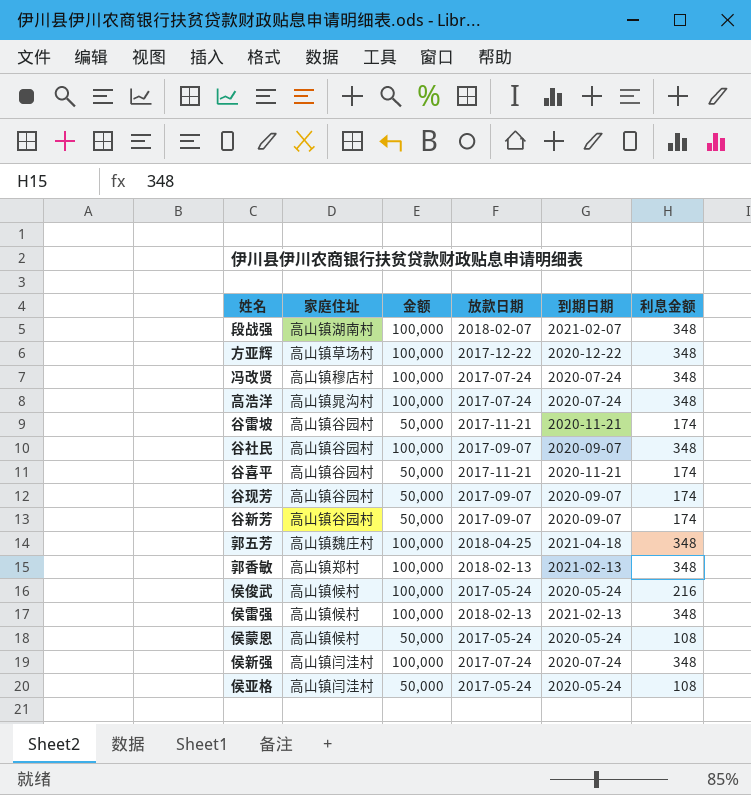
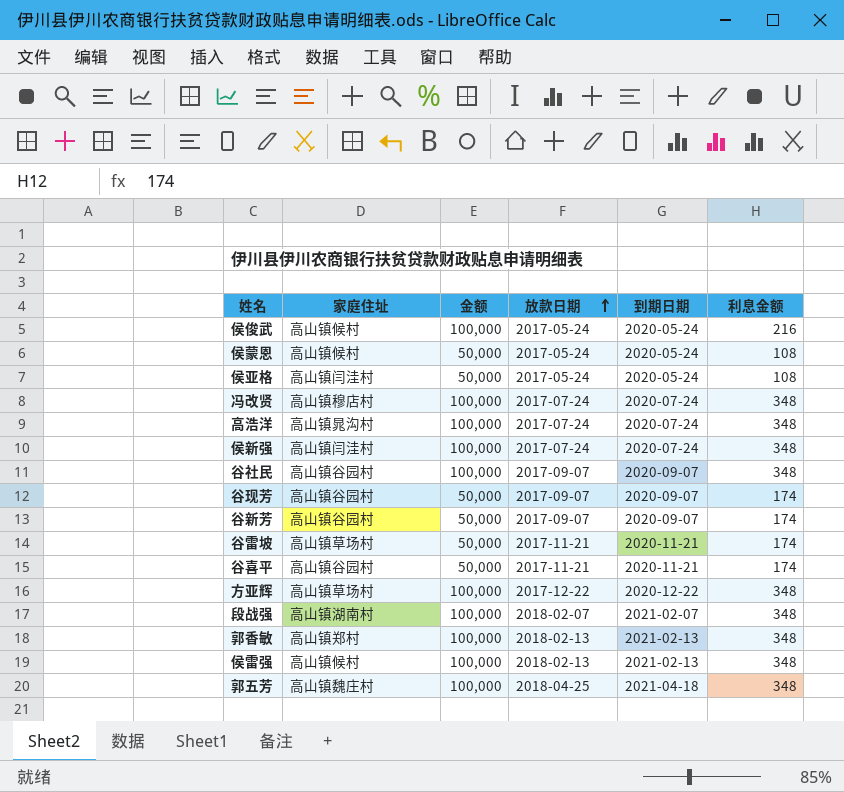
row order: none -> 放款日期 ascending
谷雷坡 | 家庭住址: 高山镇谷园村 -> 高山镇草场村

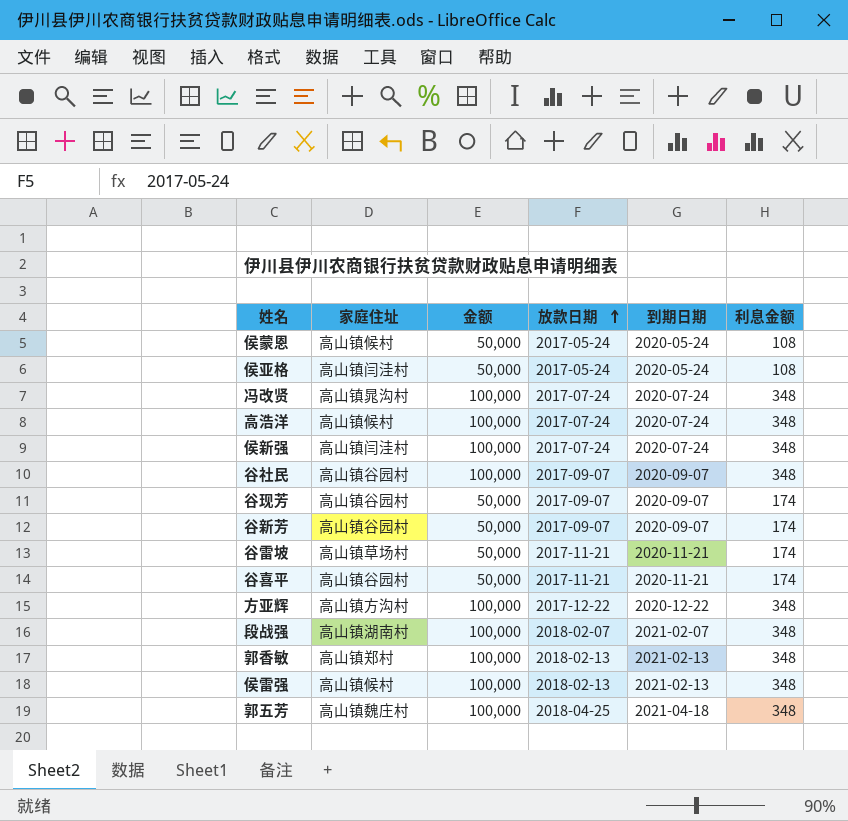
row 侯俊武: 高山镇候村 | 100,000 | 2017-05-24 | 2020-05-24 | 216 -> none
冯改贤 | 家庭住址: 高山镇穆店村 -> 高山镇晁沟村
高浩洋 | 家庭住址: 高山镇晁沟村 -> 高山镇候村
方亚辉 | 家庭住址: 高山镇草场村 -> 高山镇方沟村

